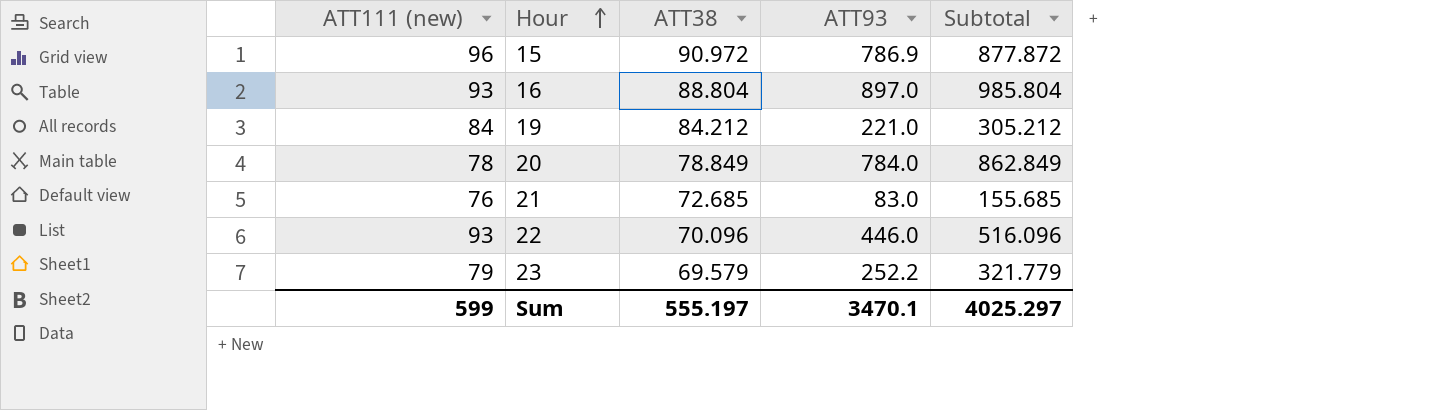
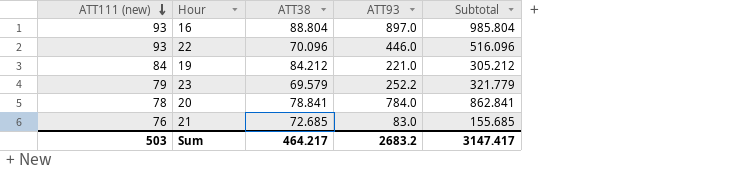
row order: Hour ascending -> ATT111 (new) descending
row 15: 96 | 90.972 | 786.9 | 877.872 -> none
20 | ATT38: 78.849 -> 78.841
20 | Subtotal: 862.849 -> 862.841
Sum | ATT111 (new): 599 -> 503
Sum | ATT38: 555.197 -> 464.217
Sum | ATT93: 3470.1 -> 2683.2
Sum | Subtotal: 4025.297 -> 3147.417

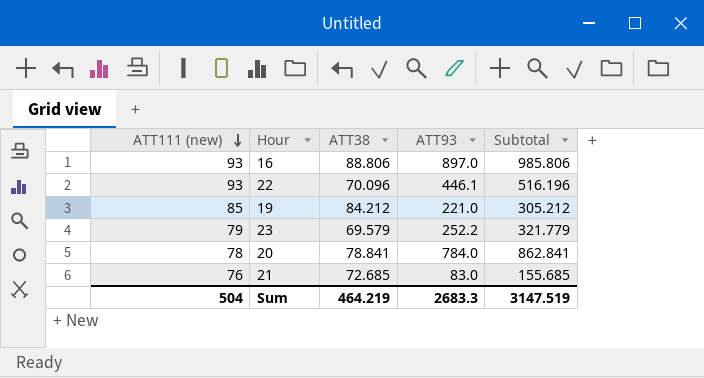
16 | ATT38: 88.804 -> 88.806
16 | Subtotal: 985.804 -> 985.806
22 | ATT93: 446.0 -> 446.1
22 | Subtotal: 516.096 -> 516.196
19 | ATT111 (new): 84 -> 85
Sum | ATT111 (new): 503 -> 504
Sum | ATT38: 464.217 -> 464.219
Sum | ATT93: 2683.2 -> 2683.3
Sum | Subtotal: 3147.417 -> 3147.519

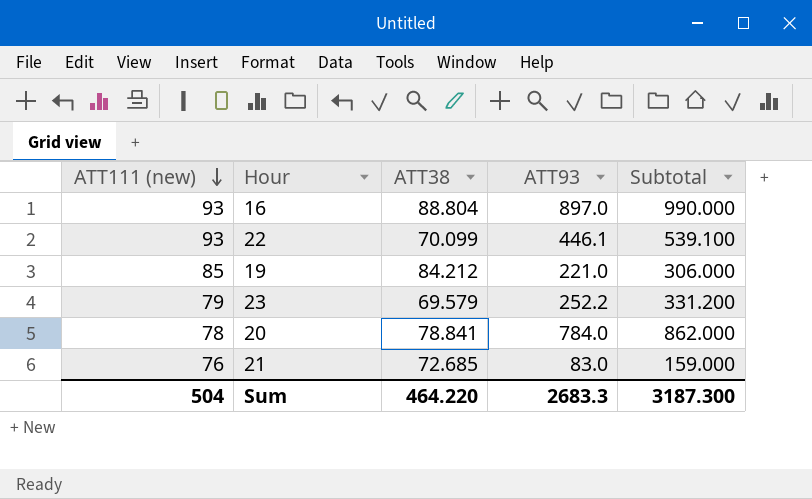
column Subtotal | formula: [ATT38] + [ATT93] -> [ATT111 (new)] + [ATT93]
16 | ATT38: 88.806 -> 88.804
22 | ATT38: 70.096 -> 70.099
Sum | ATT38: 464.219 -> 464.220
Sum | Subtotal: 3147.519 -> 3187.300

